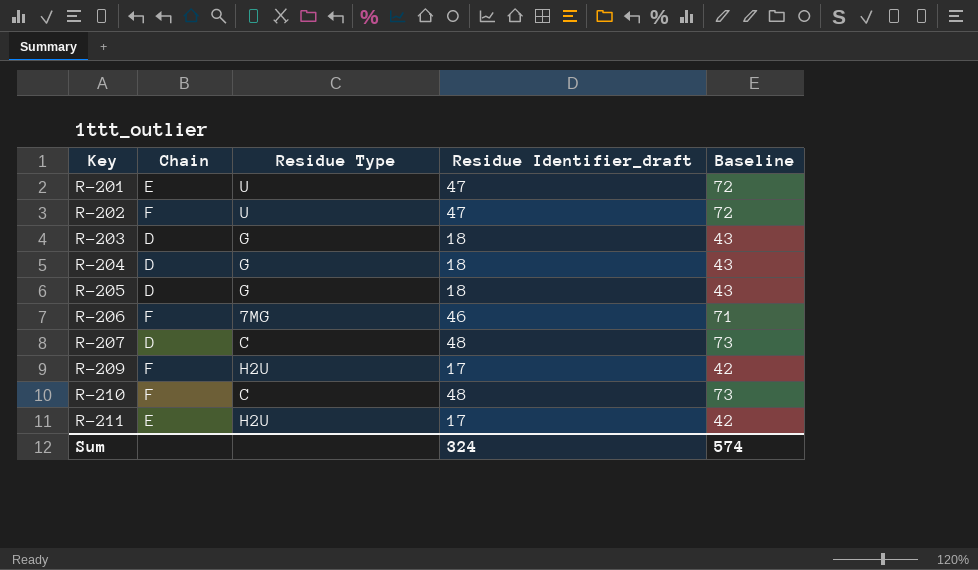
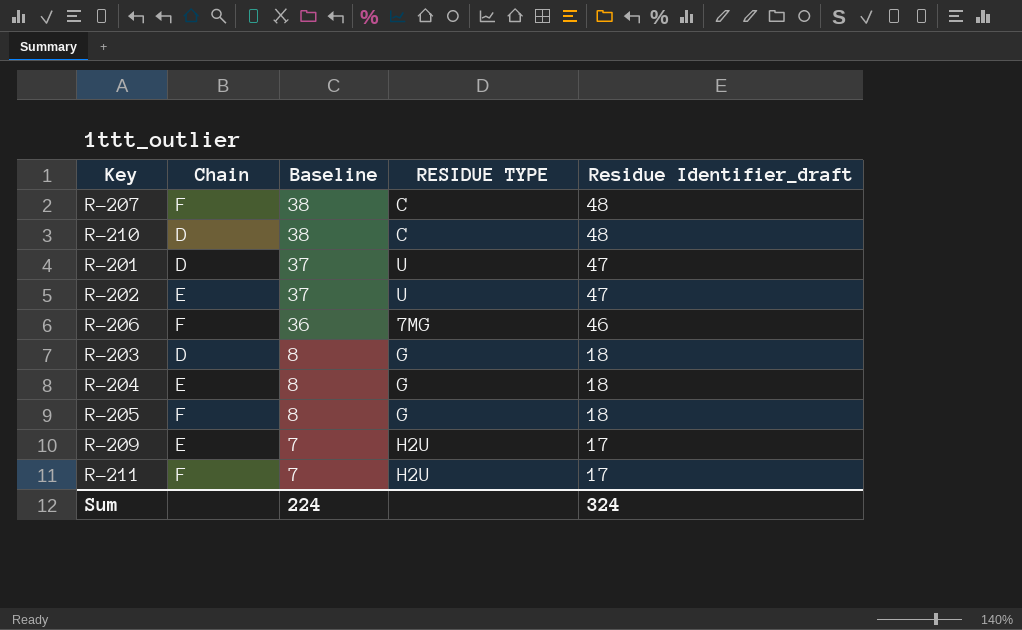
row order: Key ascending -> Baseline descending
column Baseline | formula: [Residue Identifier_draft] + 25 -> [Residue Identifier_draft] - 10
column Baseline | position: 5 -> 3
column name: Residue Type -> RESIDUE TYPE
R-207 | Chain: D -> F
R-210 | Chain: F -> D
R-201 | Chain: E -> D
R-202 | Chain: F -> E
R-204 | Chain: D -> E
R-205 | Chain: D -> F
R-209 | Chain: F -> E
R-211 | Chain: E -> F
Sum | Baseline: 574 -> 224

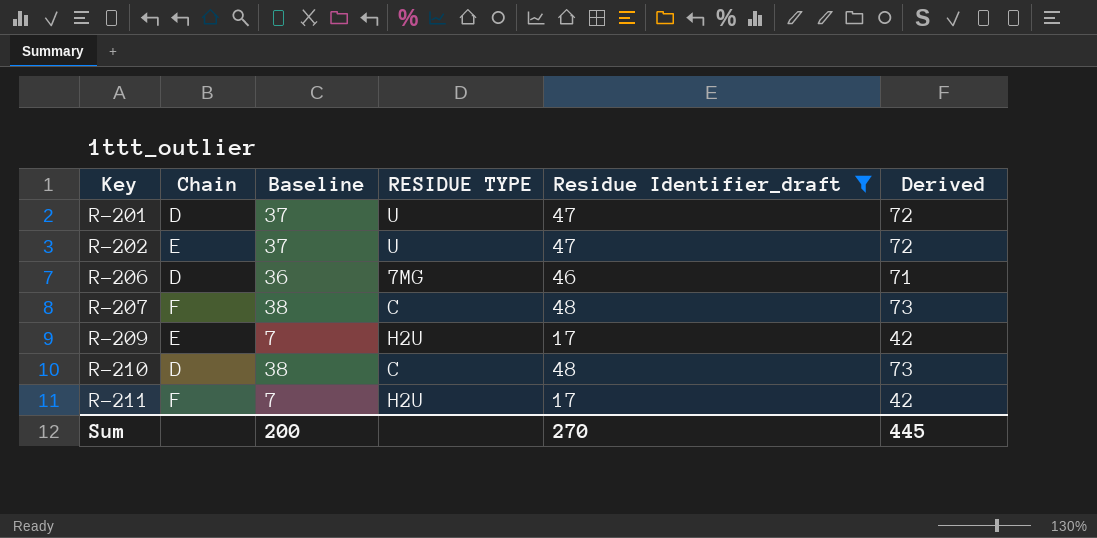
filter: none -> Residue Identifier_draft != 18
row order: Baseline descending -> Key ascending
column Derived | formula: none -> [Residue Identifier_draft] + 25
R-206 | Chain: F -> D
Sum | Baseline: 224 -> 200
Sum | Residue Identifier_draft: 324 -> 270

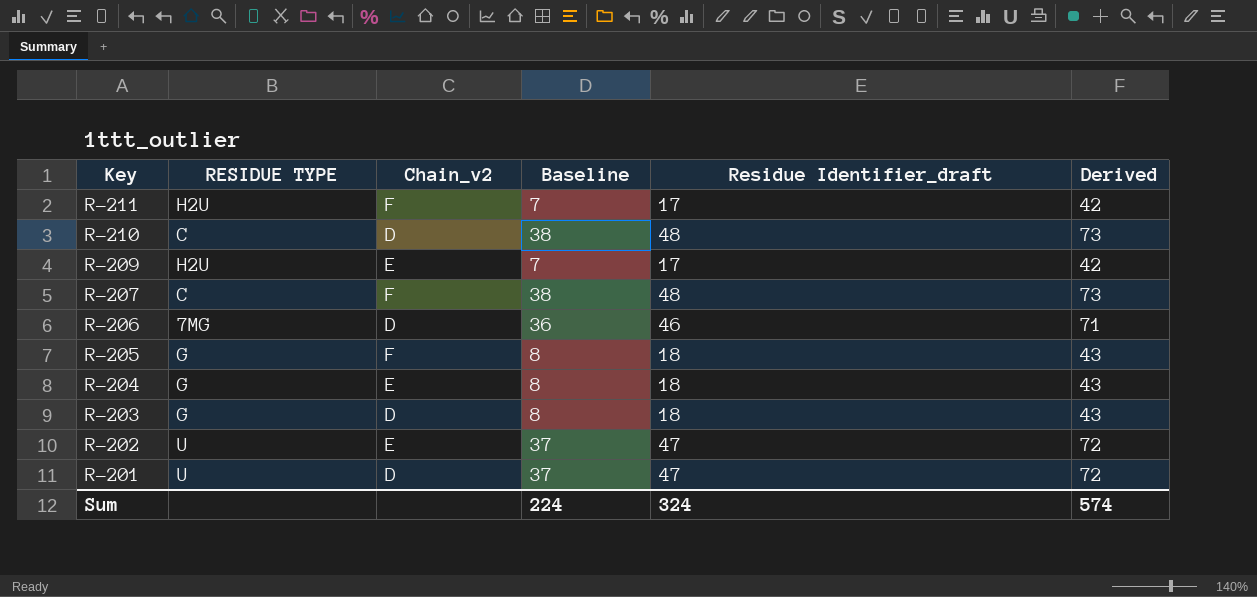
filter: Residue Identifier_draft != 18 -> none
row order: Key ascending -> Key descending
column RESIDUE TYPE | position: 4 -> 2
column name: Chain -> Chain_v2
Sum | Baseline: 200 -> 224
Sum | Residue Identifier_draft: 270 -> 324
Sum | Derived: 445 -> 574

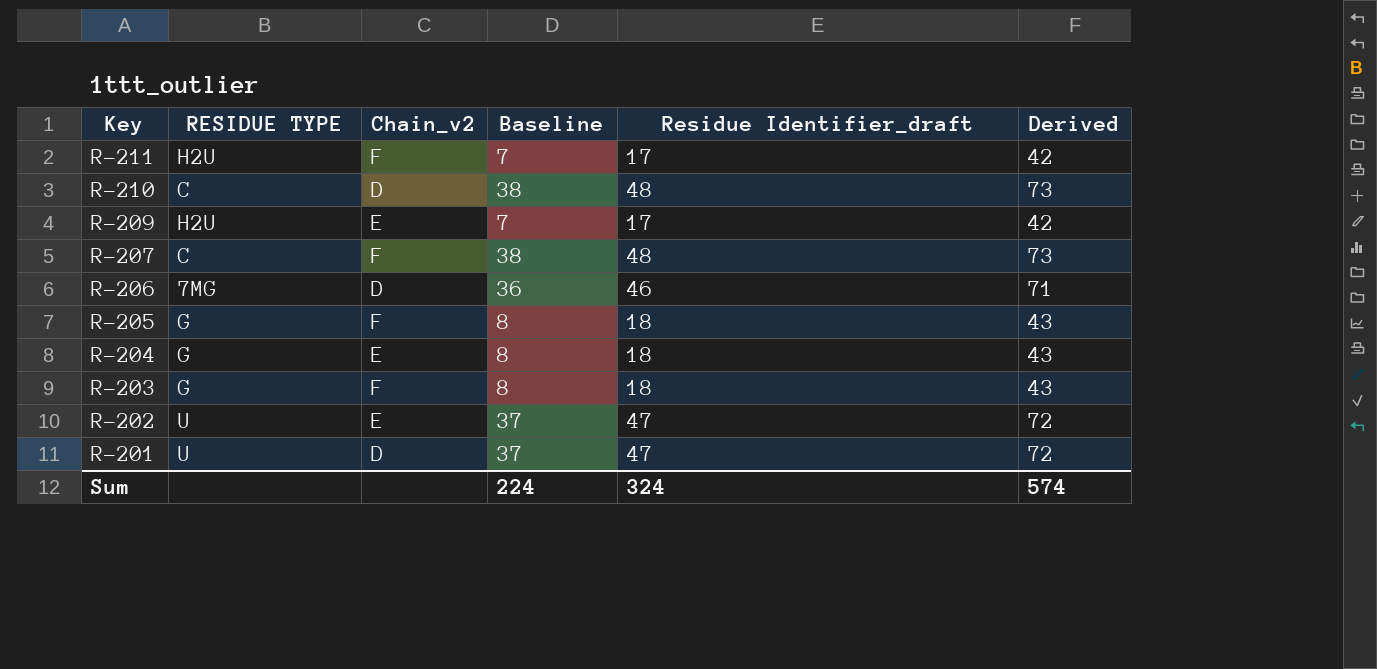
R-203 | Chain_v2: D -> F

